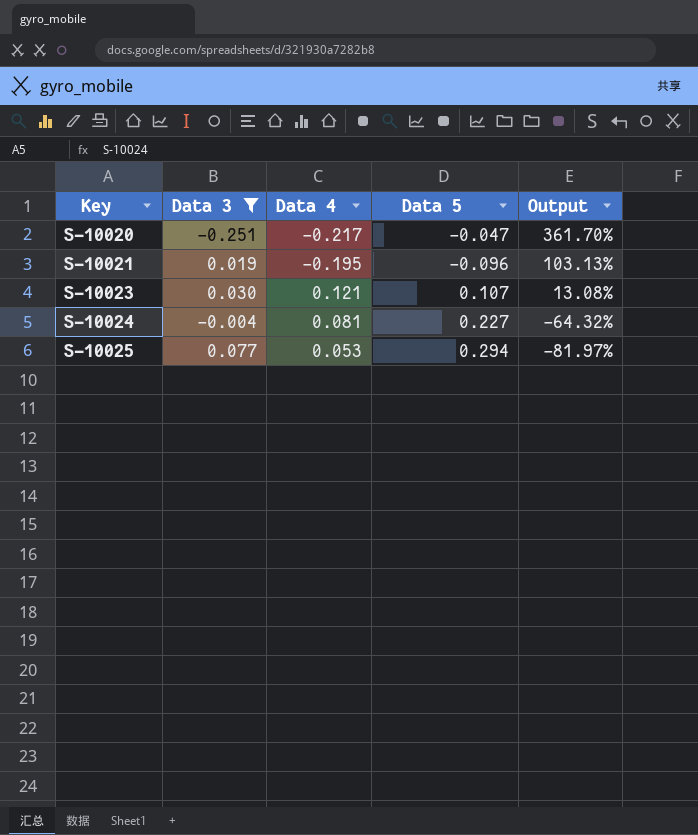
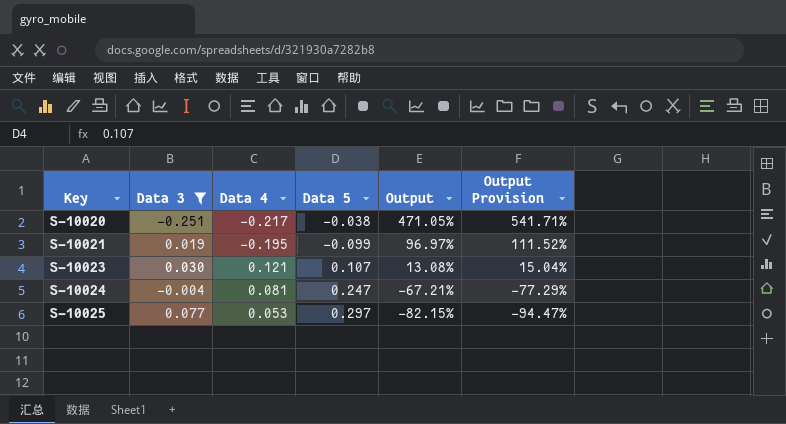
column Output Provision | formula: none -> [Output] * 1.15
S-10020 | Data 5: -0.047 -> -0.038
S-10020 | Output: 361.70% -> 471.05%
S-10021 | Data 5: -0.096 -> -0.099
S-10021 | Output: 103.13% -> 96.97%
S-10024 | Data 5: 0.227 -> 0.247
S-10024 | Output: -64.32% -> -67.21%
S-10025 | Data 5: 0.294 -> 0.297
S-10025 | Output: -81.97% -> -82.15%

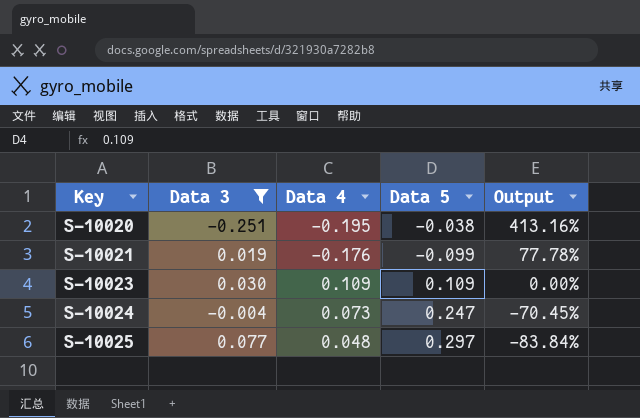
column Output Provision | formula: [Output] * 1.15 -> none
S-10020 | Data 4: -0.217 -> -0.195
S-10020 | Output: 471.05% -> 413.16%
S-10021 | Data 4: -0.195 -> -0.176
S-10021 | Output: 96.97% -> 77.78%
S-10023 | Data 4: 0.121 -> 0.109
S-10023 | Data 5: 0.107 -> 0.109
S-10023 | Output: 13.08% -> 0.00%
S-10024 | Data 4: 0.081 -> 0.073
S-10024 | Output: -67.21% -> -70.45%
S-10025 | Data 4: 0.053 -> 0.048
S-10025 | Output: -82.15% -> -83.84%

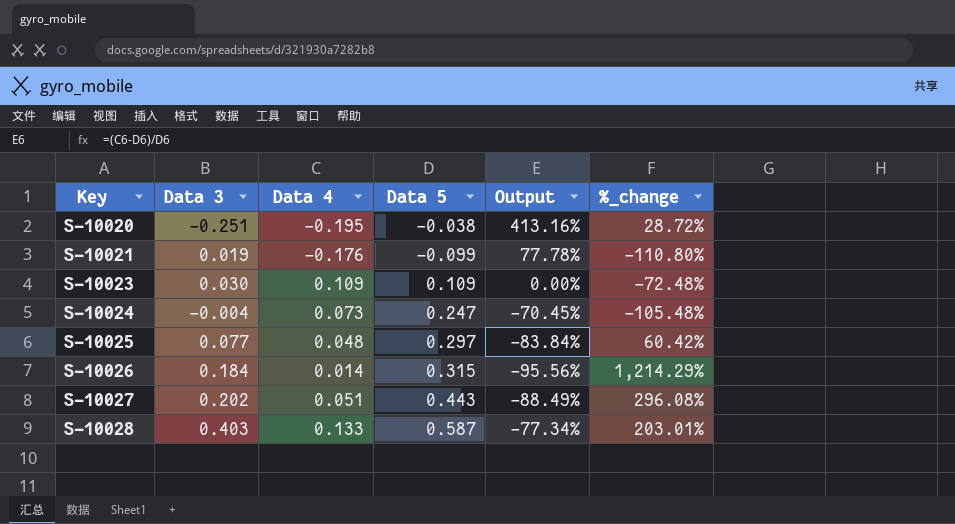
filter: Data 3 <= 0.077 -> none
column %_change | formula: none -> ([Data 3] - [Data 4]) / [Data 4]

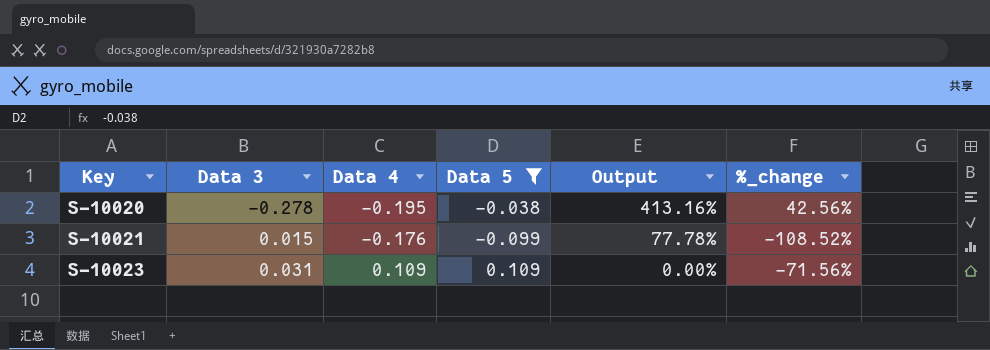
filter: none -> Data 5 <= 0.109
S-10020 | Data 3: -0.251 -> -0.278
S-10020 | %_change: 28.72% -> 42.56%
S-10021 | Data 3: 0.019 -> 0.015
S-10021 | %_change: -110.80% -> -108.52%
S-10023 | Data 3: 0.030 -> 0.031
S-10023 | %_change: -72.48% -> -71.56%

